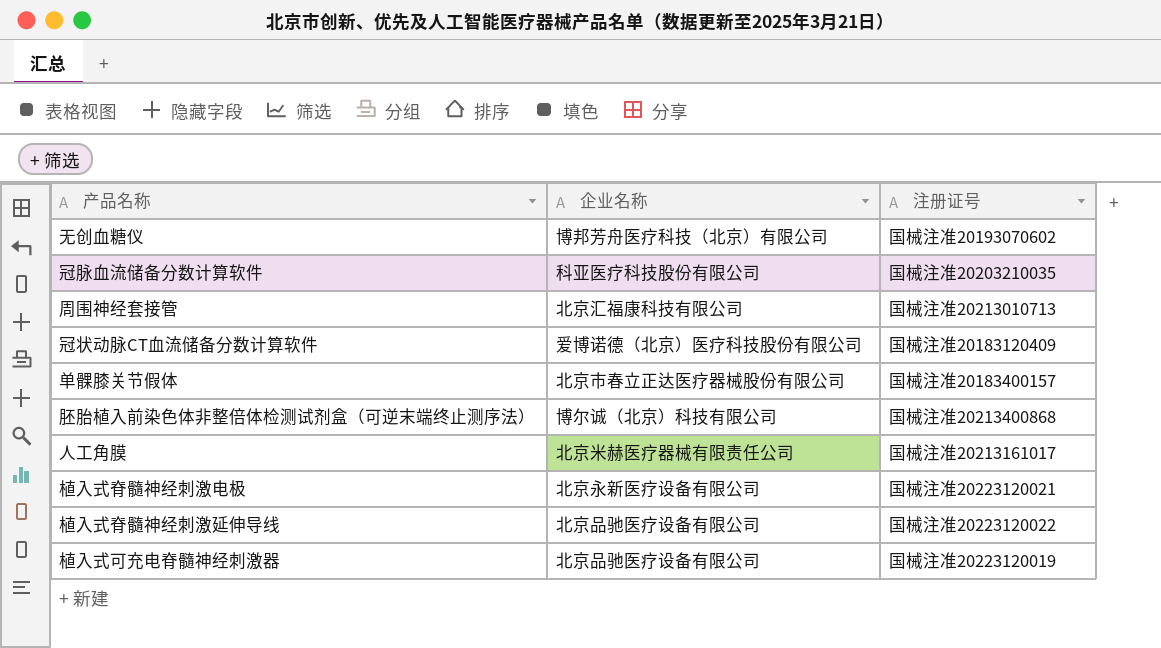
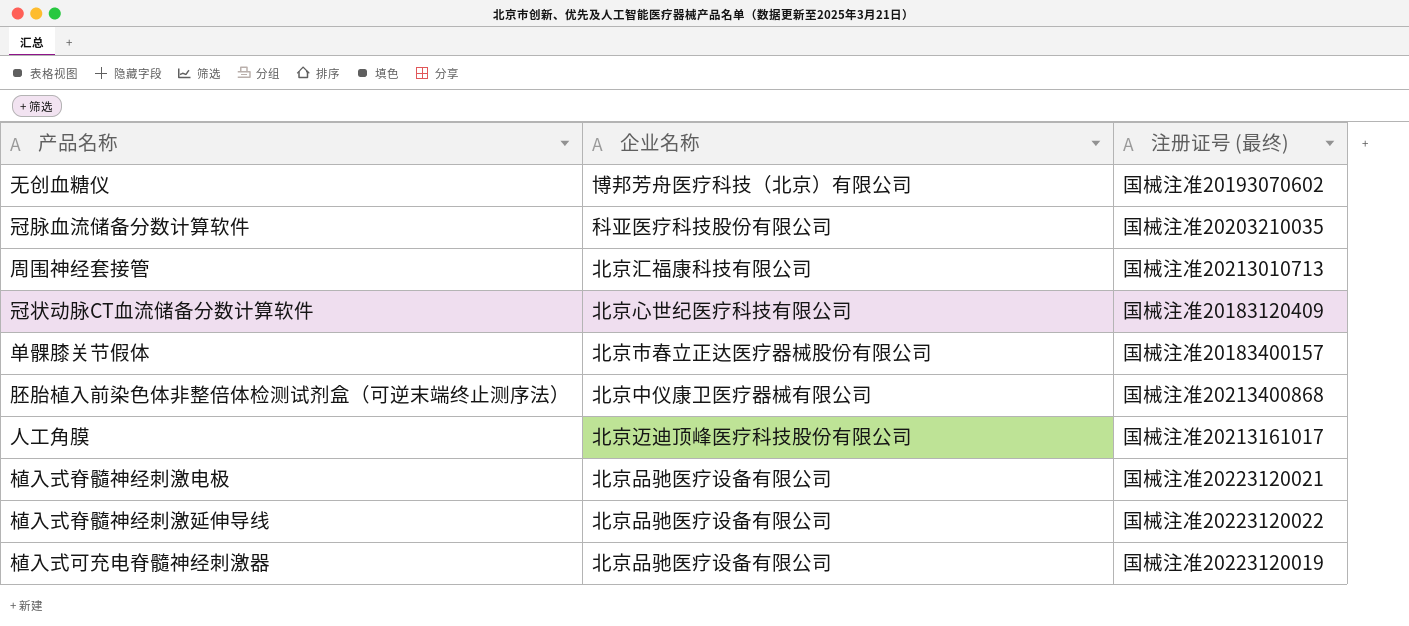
column name: 注册证号 -> 注册证号 (最终)
冠状动脉CT血流储备分数计算软件 | 企业名称: 爱博诺德（北京）医疗科技股份有限公司 -> 北京心世纪医疗科技有限公司
胚胎植入前染色体非整倍体检测试剂盒（可逆末端终止测序法） | 企业名称: 博尔诚（北京）科技有限公司 -> 北京中仪康卫医疗器械有限公司
人工角膜 | 企业名称: 北京米赫医疗器械有限责任公司 -> 北京迈迪顶峰医疗科技股份有限公司
植入式脊髓神经刺激电极 | 企业名称: 北京永新医疗设备有限公司 -> 北京品驰医疗设备有限公司

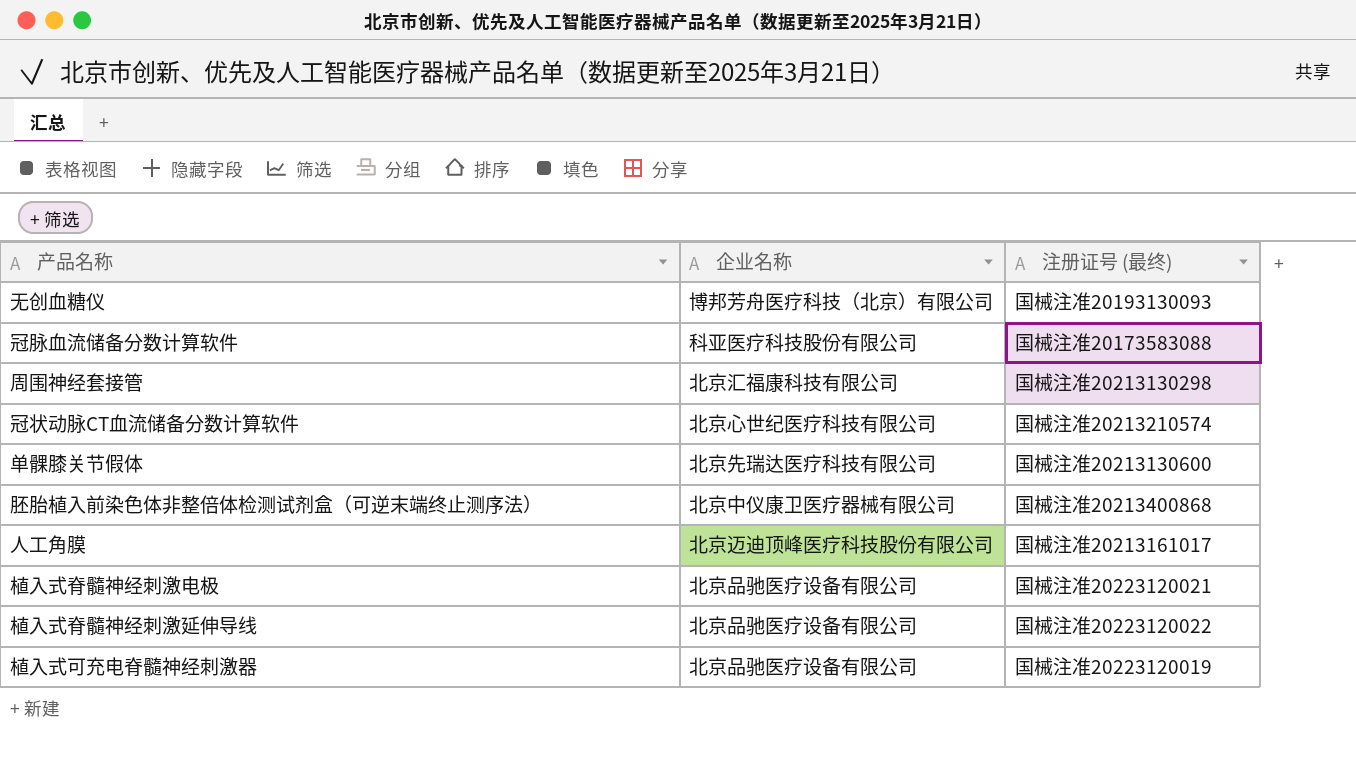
无创血糖仪 | 注册证号 (最终): 国械注准20193070602 -> 国械注准20193130093
冠脉血流储备分数计算软件 | 注册证号 (最终): 国械注准20203210035 -> 国械注准20173583088
周围神经套接管 | 注册证号 (最终): 国械注准20213010713 -> 国械注准20213130298
冠状动脉CT血流储备分数计算软件 | 注册证号 (最终): 国械注准20183120409 -> 国械注准20213210574
单髁膝关节假体 | 企业名称: 北京市春立正达医疗器械股份有限公司 -> 北京先瑞达医疗科技有限公司
单髁膝关节假体 | 注册证号 (最终): 国械注准20183400157 -> 国械注准20213130600

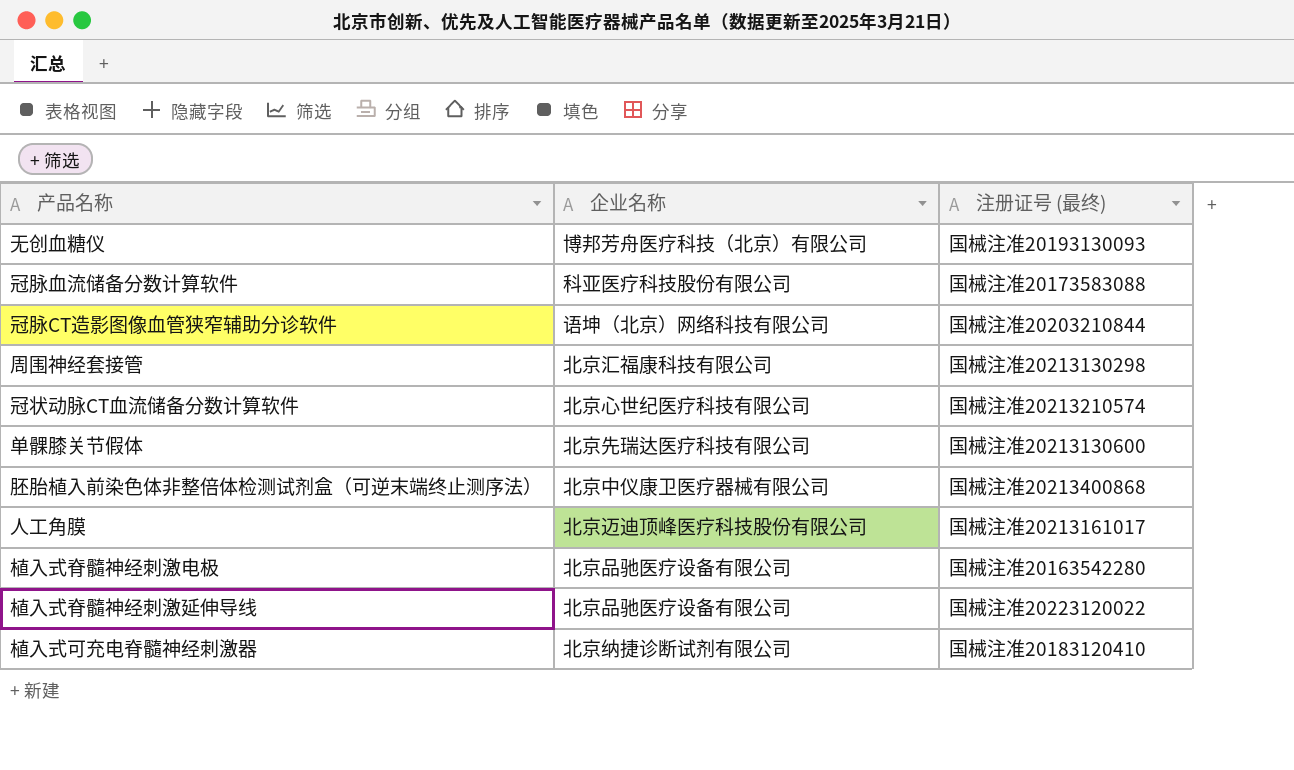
row 冠脉CT造影图像血管狭窄辅助分诊软件: none -> 语坤（北京）网络科技有限公司 | 国械注准20203210844
植入式脊髓神经刺激电极 | 注册证号 (最终): 国械注准20223120021 -> 国械注准20163542280
植入式可充电脊髓神经刺激器 | 企业名称: 北京品驰医疗设备有限公司 -> 北京纳捷诊断试剂有限公司
植入式可充电脊髓神经刺激器 | 注册证号 (最终): 国械注准20223120019 -> 国械注准20183120410

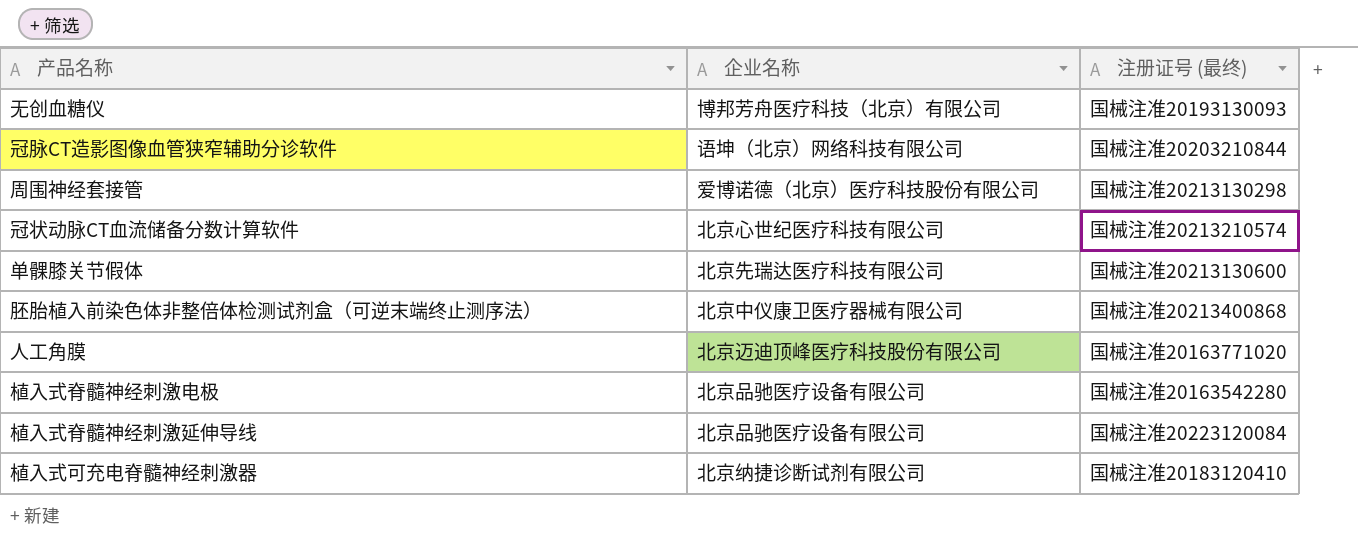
row 冠脉血流储备分数计算软件: 科亚医疗科技股份有限公司 | 国械注准20173583088 -> none
周围神经套接管 | 企业名称: 北京汇福康科技有限公司 -> 爱博诺德（北京）医疗科技股份有限公司
人工角膜 | 注册证号 (最终): 国械注准20213161017 -> 国械注准20163771020
植入式脊髓神经刺激延伸导线 | 注册证号 (最终): 国械注准20223120022 -> 国械注准20223120084

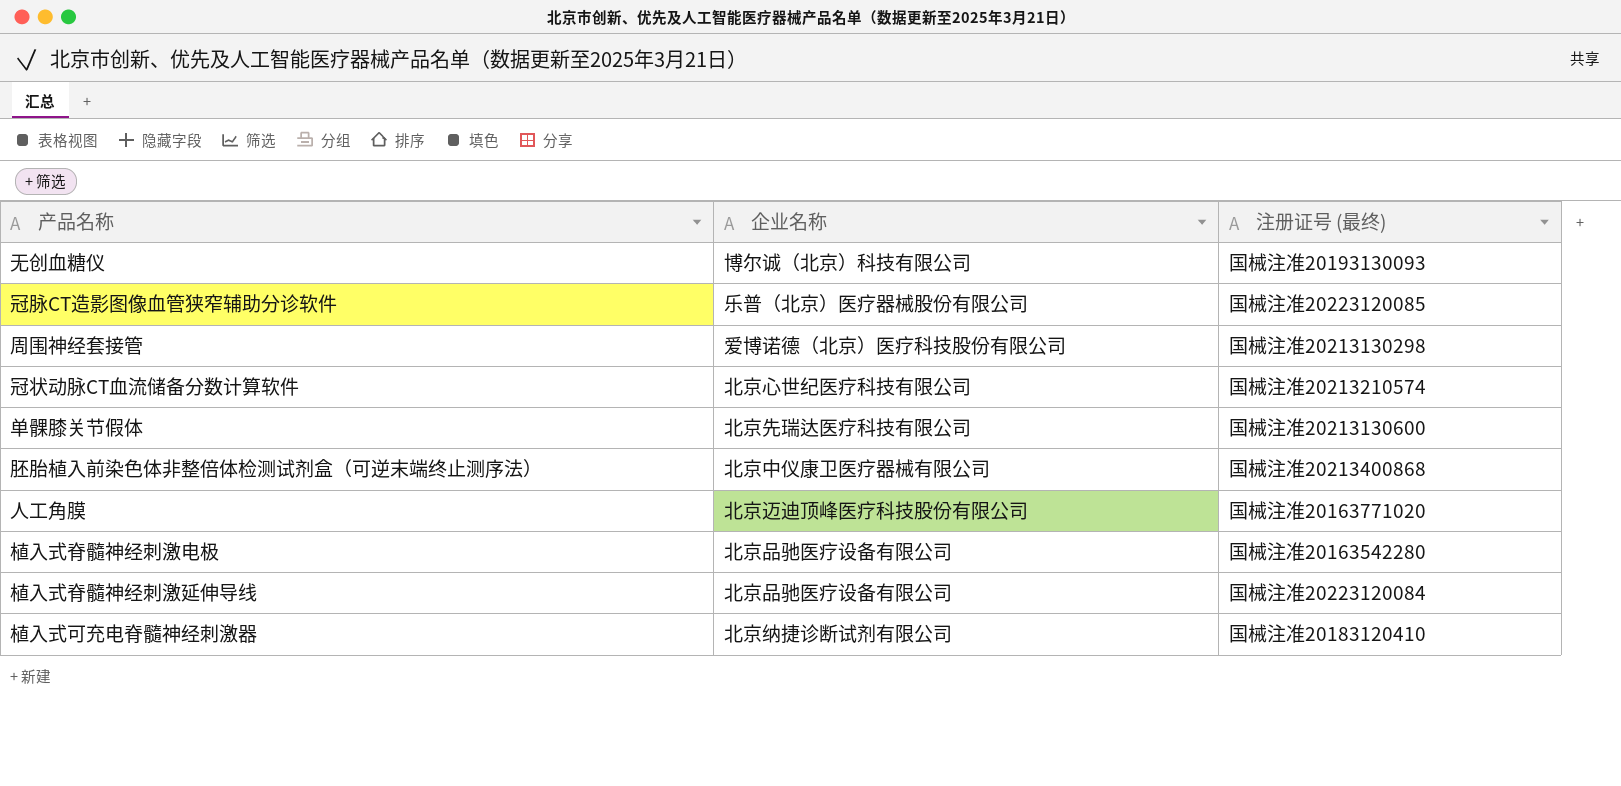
无创血糖仪 | 企业名称: 博邦芳舟医疗科技（北京）有限公司 -> 博尔诚（北京）科技有限公司
冠脉CT造影图像血管狭窄辅助分诊软件 | 企业名称: 语坤（北京）网络科技有限公司 -> 乐普（北京）医疗器械股份有限公司
冠脉CT造影图像血管狭窄辅助分诊软件 | 注册证号 (最终): 国械注准20203210844 -> 国械注准20223120085

